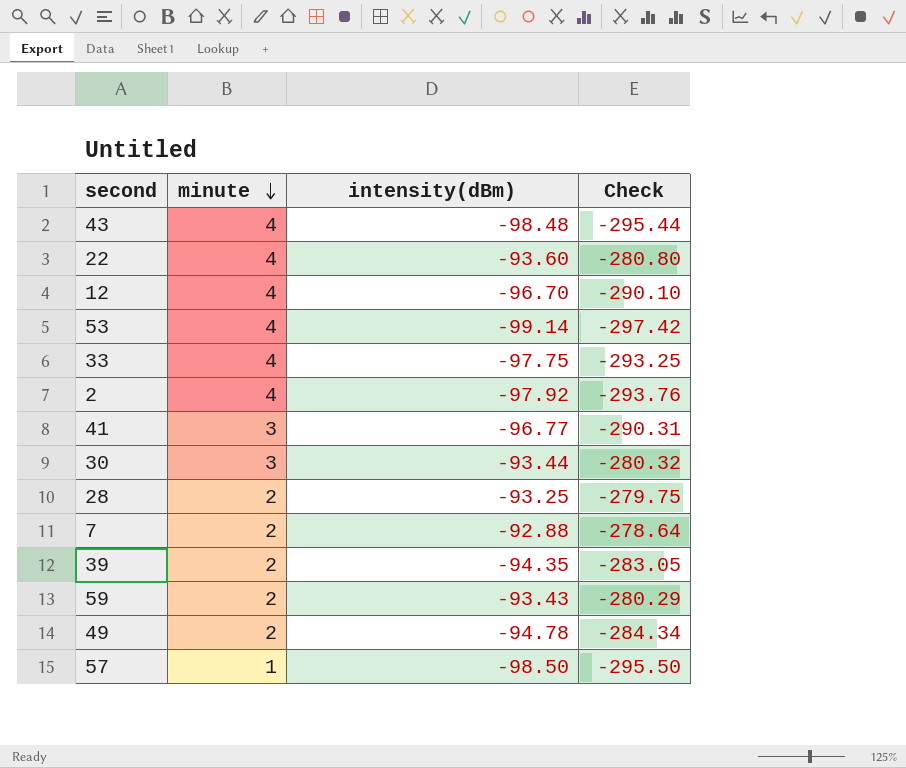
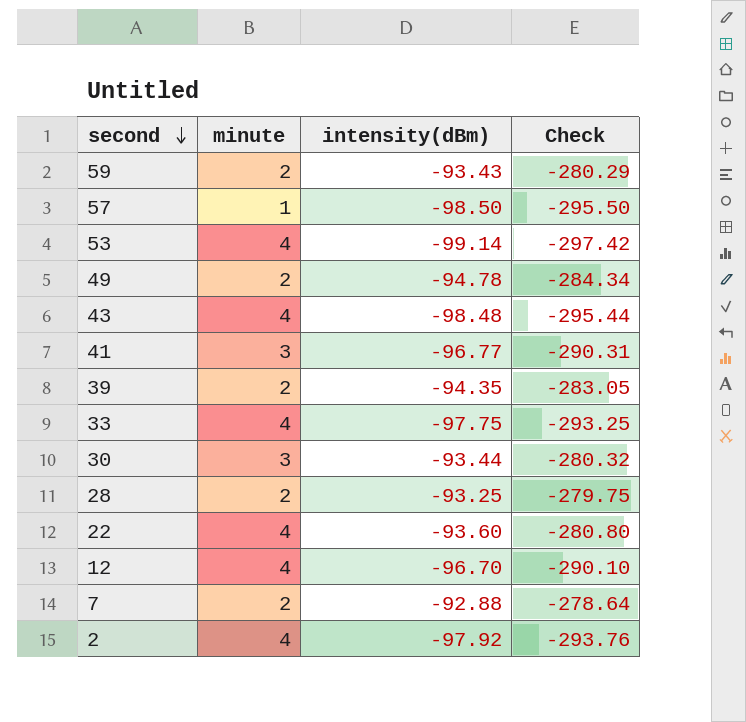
row order: minute descending -> second descending

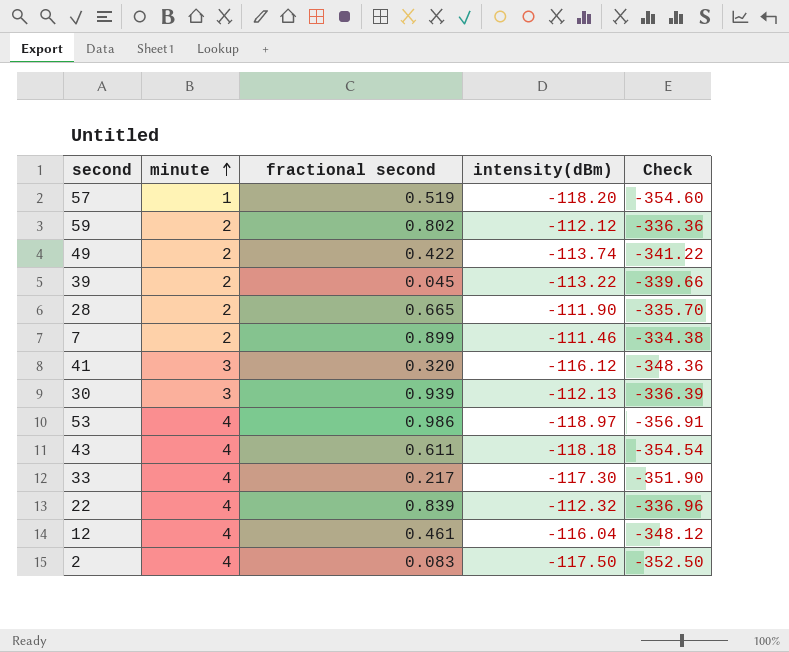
row order: second descending -> minute ascending
column fractional second | position: none -> 3
57 | intensity(dBm): -98.50 -> -118.20
57 | Check: -295.50 -> -354.60
59 | intensity(dBm): -93.43 -> -112.12
59 | Check: -280.29 -> -336.36
49 | intensity(dBm): -94.78 -> -113.74
49 | Check: -284.34 -> -341.22
39 | intensity(dBm): -94.35 -> -113.22
39 | Check: -283.05 -> -339.66
28 | intensity(dBm): -93.25 -> -111.90
28 | Check: -279.75 -> -335.70
7 | intensity(dBm): -92.88 -> -111.46
7 | Check: -278.64 -> -334.38
41 | intensity(dBm): -96.77 -> -116.12
41 | Check: -290.31 -> -348.36
30 | intensity(dBm): -93.44 -> -112.13
30 | Check: -280.32 -> -336.39
53 | intensity(dBm): -99.14 -> -118.97
53 | Check: -297.42 -> -356.91
43 | intensity(dBm): -98.48 -> -118.18
43 | Check: -295.44 -> -354.54
33 | intensity(dBm): -97.75 -> -117.30
33 | Check: -293.25 -> -351.90
22 | intensity(dBm): -93.60 -> -112.32
22 | Check: -280.80 -> -336.96
12 | intensity(dBm): -96.70 -> -116.04
12 | Check: -290.10 -> -348.12
2 | intensity(dBm): -97.92 -> -117.50
2 | Check: -293.76 -> -352.50

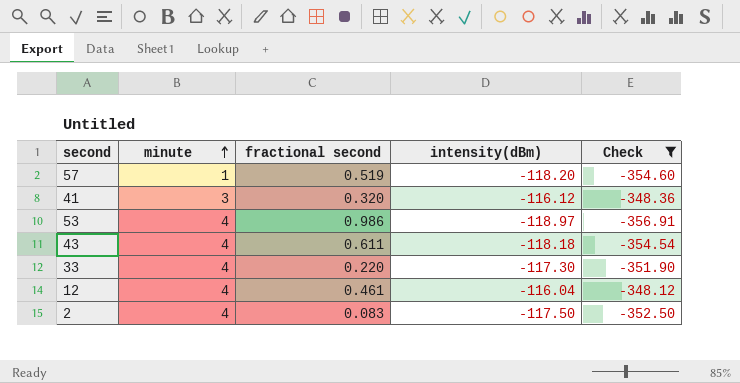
filter: none -> Check <= -348.12
33 | fractional second: 0.217 -> 0.220

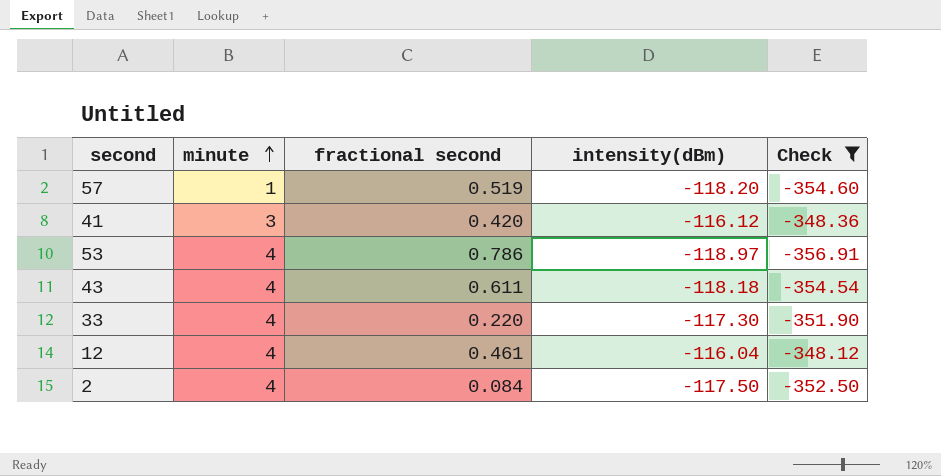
41 | fractional second: 0.320 -> 0.420
53 | fractional second: 0.986 -> 0.786
2 | fractional second: 0.083 -> 0.084

